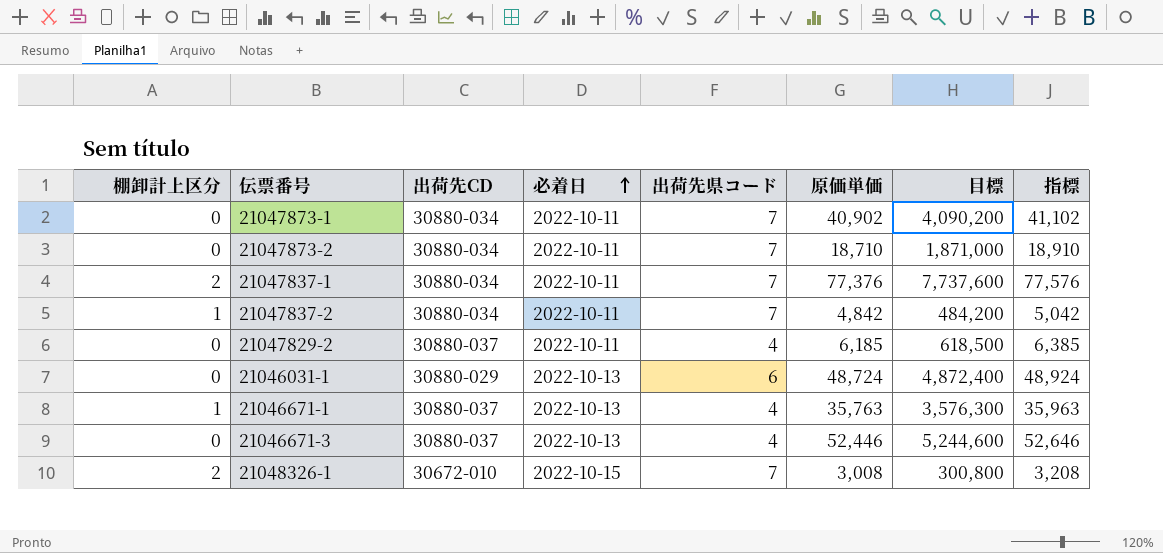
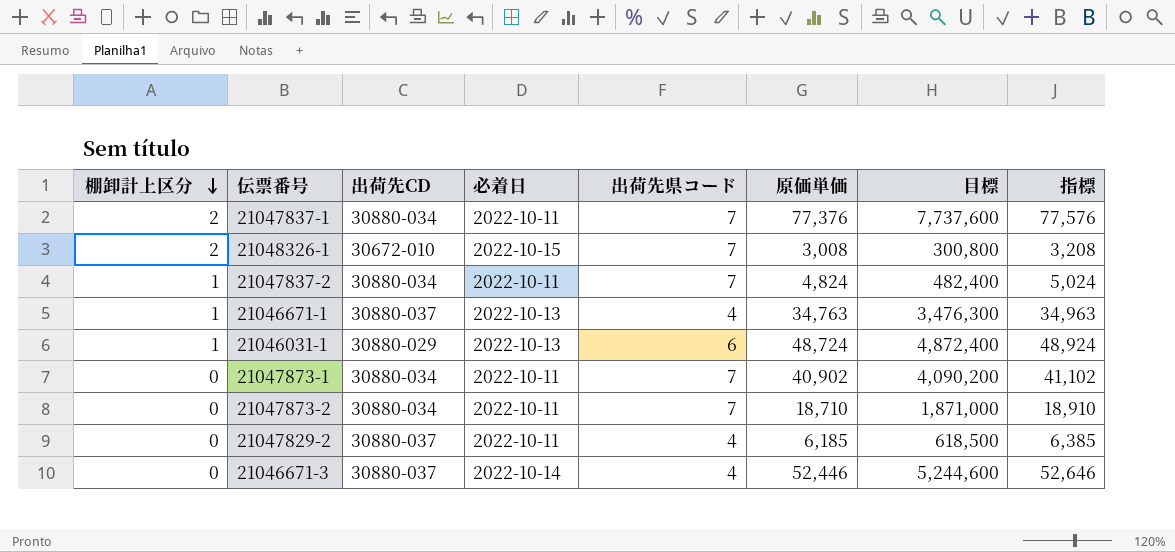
row order: 必着日 ascending -> 棚卸計上区分 descending
21047837-2 | 原価単価: 4,842 -> 4,824
21047837-2 | 目標: 484,200 -> 482,400
21047837-2 | 指標: 5,042 -> 5,024
21046671-1 | 原価単価: 35,763 -> 34,763
21046671-1 | 目標: 3,576,300 -> 3,476,300
21046671-1 | 指標: 35,963 -> 34,963
21046031-1 | 棚卸計上区分: 0 -> 1
21046671-3 | 必着日: 2022-10-13 -> 2022-10-14

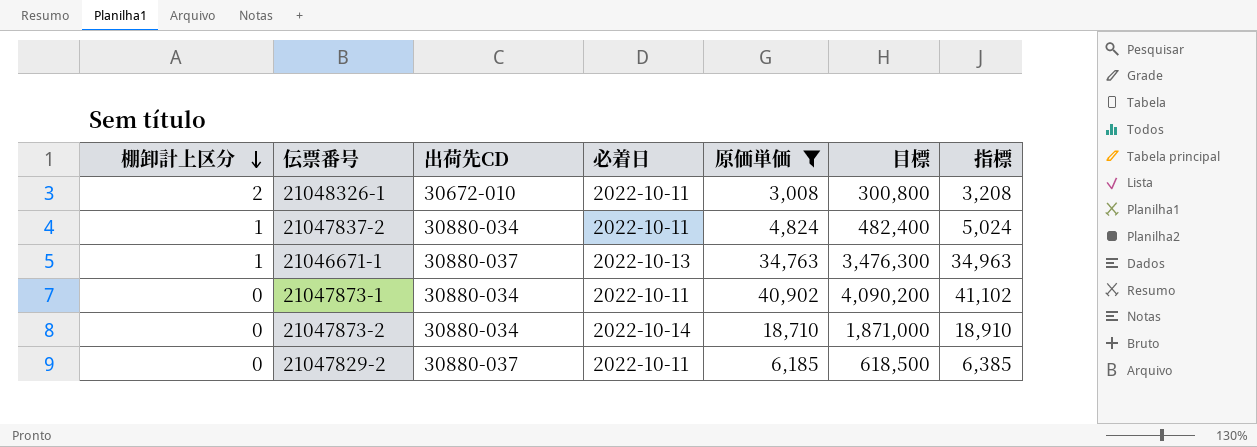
filter: none -> 原価単価 <= 40,902
column 出荷先県コード | position: 5 -> none
21048326-1 | 必着日: 2022-10-15 -> 2022-10-11
21047873-2 | 必着日: 2022-10-11 -> 2022-10-14

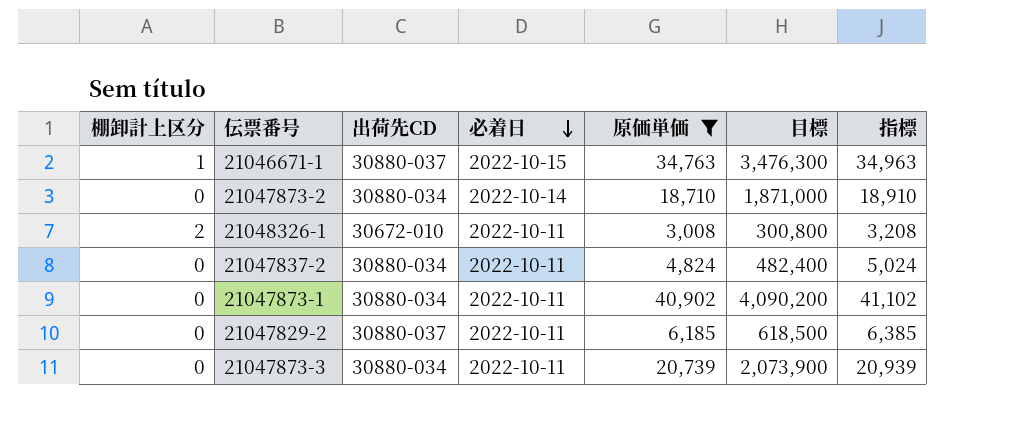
row order: 棚卸計上区分 descending -> 必着日 descending
21046671-1 | 必着日: 2022-10-13 -> 2022-10-15
21047837-2 | 棚卸計上区分: 1 -> 0
row 21047873-3: none -> 0 | 30880-034 | 2022-10-11 | 20,739 | 2,073,900 | 20,939

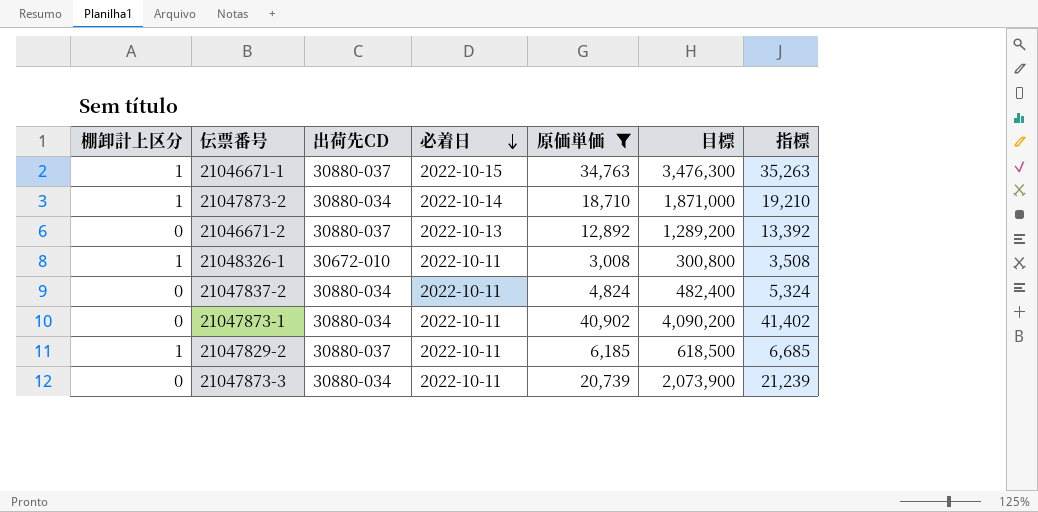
column 指標 | formula: [原価単価] + 200 -> [原価単価] + 500
21047873-2 | 棚卸計上区分: 0 -> 1
row 21046671-2: none -> 0 | 30880-037 | 2022-10-13 | 12,892 | 1,289,200 | 13,392
21048326-1 | 棚卸計上区分: 2 -> 1
21047829-2 | 棚卸計上区分: 0 -> 1

